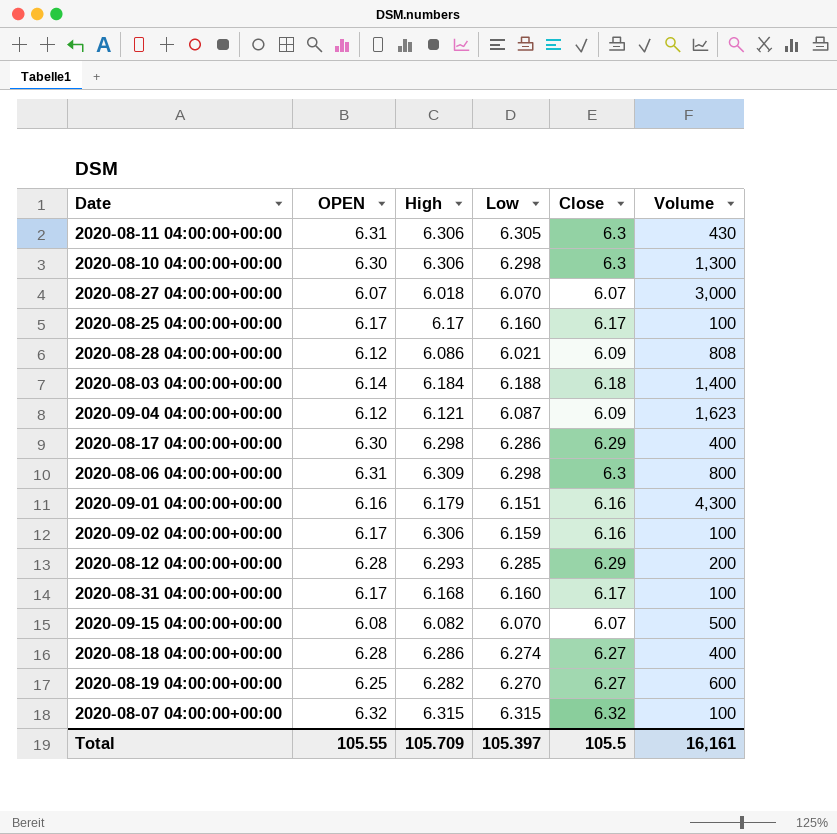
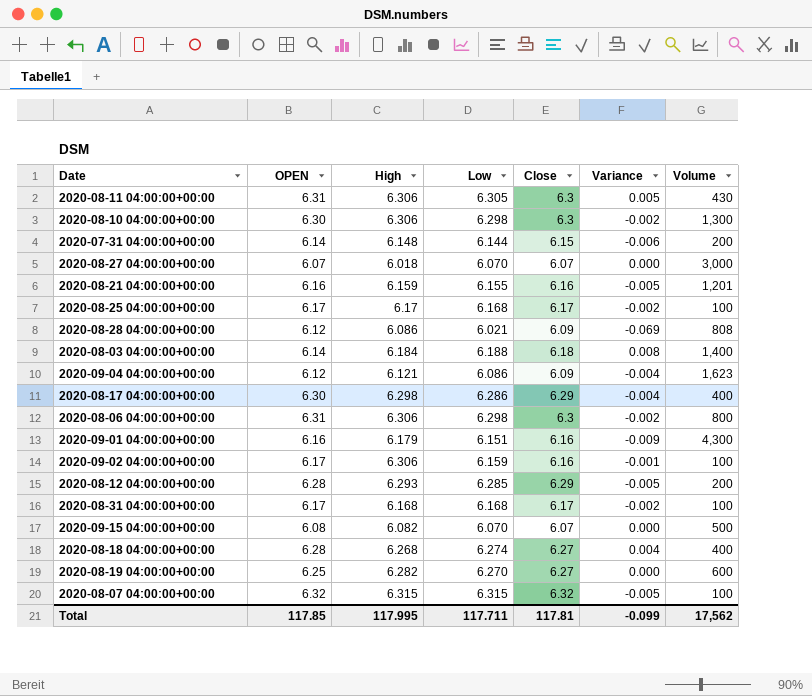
column Variance | formula: none -> [Low] - [Close]
row 2020-07-31 04:00:00+00:00: none -> 6.14 | 6.148 | 6.144 | 6.15 | -0.006 | 200
row 2020-08-21 04:00:00+00:00: none -> 6.16 | 6.159 | 6.155 | 6.16 | -0.005 | 1,201
2020-08-25 04:00:00+00:00 | Low: 6.160 -> 6.168
2020-09-04 04:00:00+00:00 | Low: 6.087 -> 6.086
2020-08-06 04:00:00+00:00 | High: 6.309 -> 6.306
2020-08-31 04:00:00+00:00 | Low: 6.160 -> 6.168
2020-08-18 04:00:00+00:00 | High: 6.286 -> 6.268
Total | OPEN: 105.55 -> 117.85
Total | High: 105.709 -> 117.995
Total | Low: 105.397 -> 117.711
Total | Close: 105.5 -> 117.81
Total | Volume: 16,161 -> 17,562

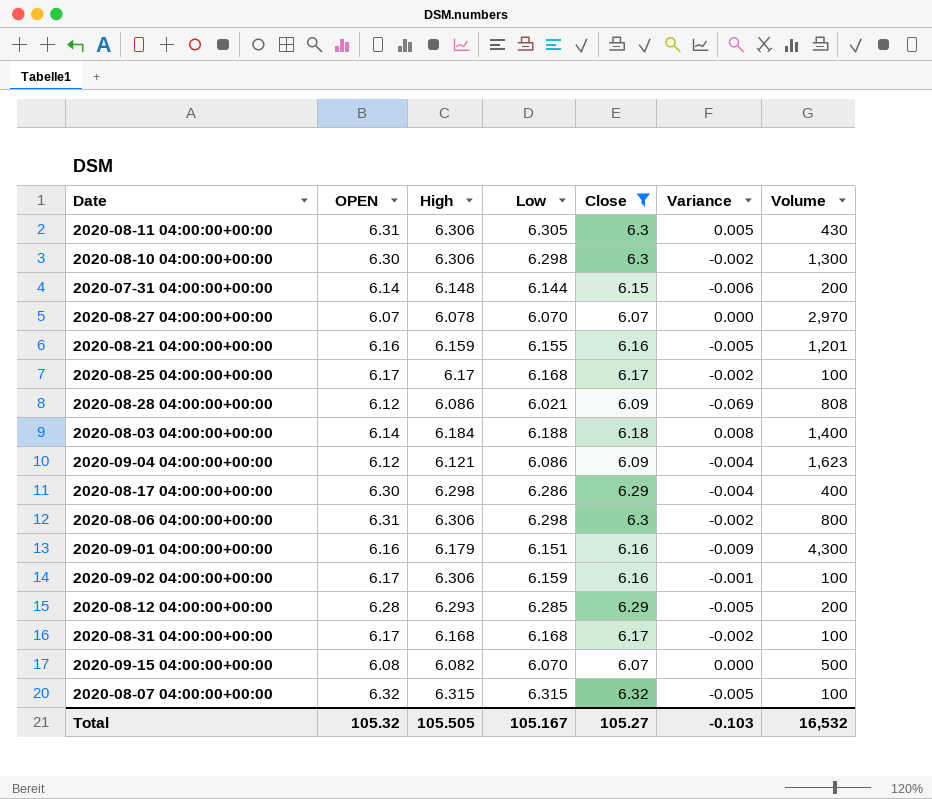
filter: none -> Close != 6.27
2020-08-27 04:00:00+00:00 | High: 6.018 -> 6.078
2020-08-27 04:00:00+00:00 | Volume: 3,000 -> 2,970
Total | OPEN: 117.85 -> 105.32
Total | High: 117.995 -> 105.505
Total | Low: 117.711 -> 105.167
Total | Close: 117.81 -> 105.27
Total | Variance: -0.099 -> -0.103
Total | Volume: 17,562 -> 16,532

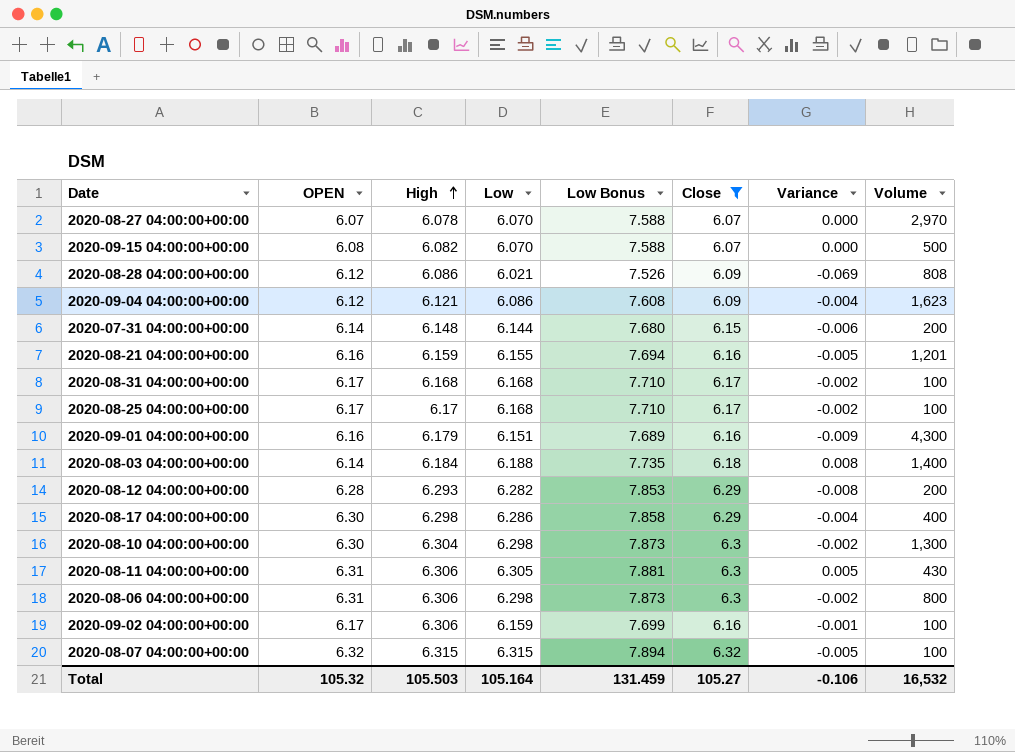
row order: none -> High ascending
column Low Bonus | formula: none -> [Low] * 1.25
2020-08-12 04:00:00+00:00 | Low: 6.285 -> 6.282
2020-08-12 04:00:00+00:00 | Variance: -0.005 -> -0.008
2020-08-10 04:00:00+00:00 | High: 6.306 -> 6.304
Total | High: 105.505 -> 105.503
Total | Low: 105.167 -> 105.164
Total | Variance: -0.103 -> -0.106

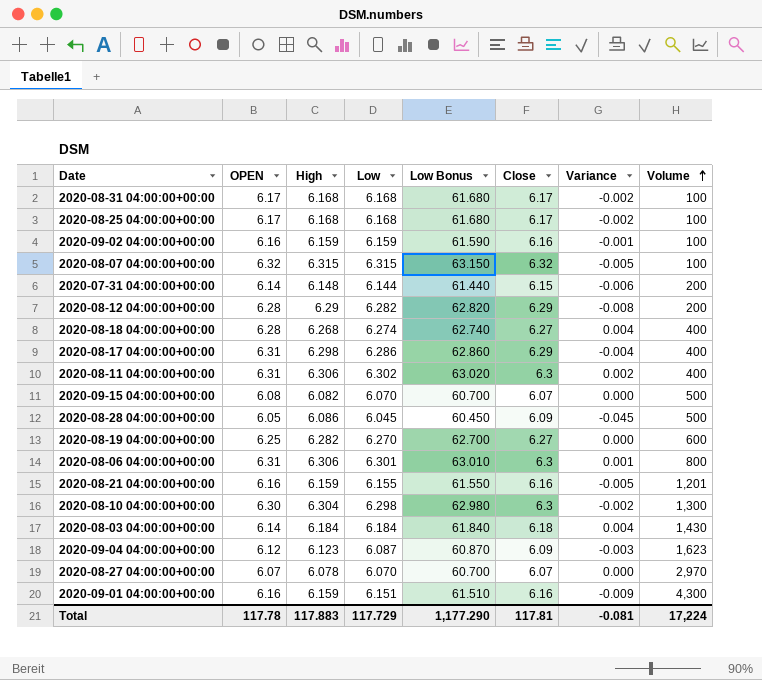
filter: Close != 6.27 -> none
row order: High ascending -> Volume ascending
column Low Bonus | formula: [Low] * 1.25 -> [Low] * 10
2020-08-25 04:00:00+00:00 | High: 6.17 -> 6.168
2020-09-02 04:00:00+00:00 | OPEN: 6.17 -> 6.16
2020-09-02 04:00:00+00:00 | High: 6.306 -> 6.159
2020-08-12 04:00:00+00:00 | High: 6.293 -> 6.29
2020-08-17 04:00:00+00:00 | OPEN: 6.30 -> 6.31
2020-08-11 04:00:00+00:00 | Low: 6.305 -> 6.302
2020-08-11 04:00:00+00:00 | Variance: 0.005 -> 0.002
2020-08-11 04:00:00+00:00 | Volume: 430 -> 400
2020-08-28 04:00:00+00:00 | OPEN: 6.12 -> 6.05
2020-08-28 04:00:00+00:00 | Low: 6.021 -> 6.045
2020-08-28 04:00:00+00:00 | Variance: -0.069 -> -0.045
2020-08-28 04:00:00+00:00 | Volume: 808 -> 500
2020-08-06 04:00:00+00:00 | Low: 6.298 -> 6.301
2020-08-06 04:00:00+00:00 | Variance: -0.002 -> 0.001
2020-08-03 04:00:00+00:00 | Low: 6.188 -> 6.184
2020-08-03 04:00:00+00:00 | Variance: 0.008 -> 0.004
2020-08-03 04:00:00+00:00 | Volume: 1,400 -> 1,430
2020-09-04 04:00:00+00:00 | High: 6.121 -> 6.123
2020-09-04 04:00:00+00:00 | Low: 6.086 -> 6.087
2020-09-04 04:00:00+00:00 | Variance: -0.004 -> -0.003
2020-09-01 04:00:00+00:00 | High: 6.179 -> 6.159
Total | OPEN: 105.32 -> 117.78
Total | High: 105.503 -> 117.883
Total | Low: 105.164 -> 117.729
Total | Low Bonus: 131.459 -> 1,177.290
Total | Close: 105.27 -> 117.81
Total | Variance: -0.106 -> -0.081
Total | Volume: 16,532 -> 17,224

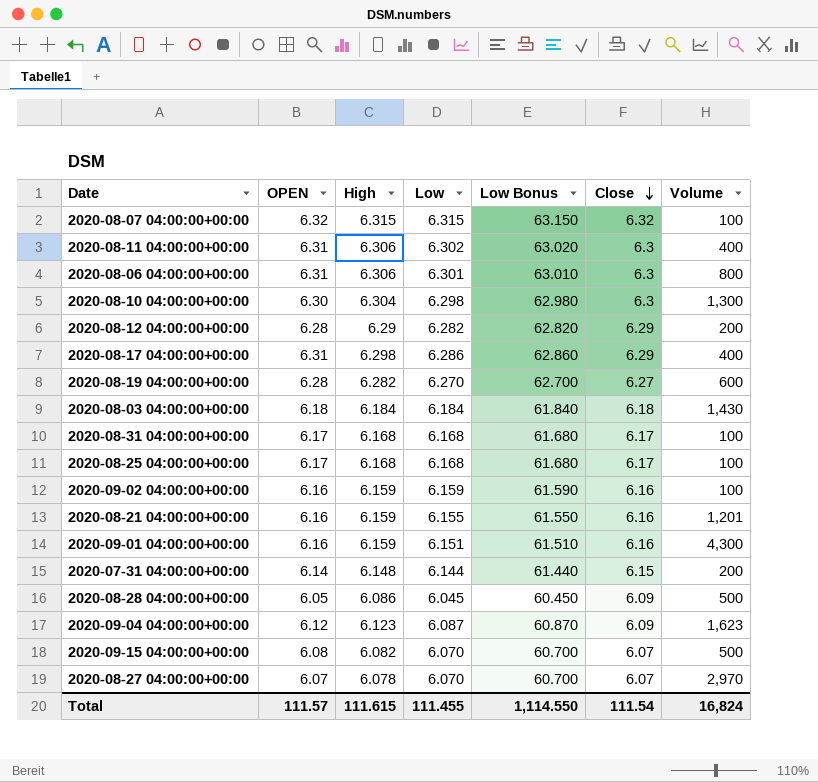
row order: Volume ascending -> Close descending
column Variance | formula: [Low] - [Close] -> none
row 2020-08-18 04:00:00+00:00: 6.28 | 6.268 | 6.274 | 62.740 | 6.27 | 0.004 | 400 -> none
2020-08-19 04:00:00+00:00 | OPEN: 6.25 -> 6.28
2020-08-03 04:00:00+00:00 | OPEN: 6.14 -> 6.18
Total | OPEN: 117.78 -> 111.57
Total | High: 117.883 -> 111.615
Total | Low: 117.729 -> 111.455
Total | Low Bonus: 1,177.290 -> 1,114.550
Total | Close: 117.81 -> 111.54
Total | Volume: 17,224 -> 16,824

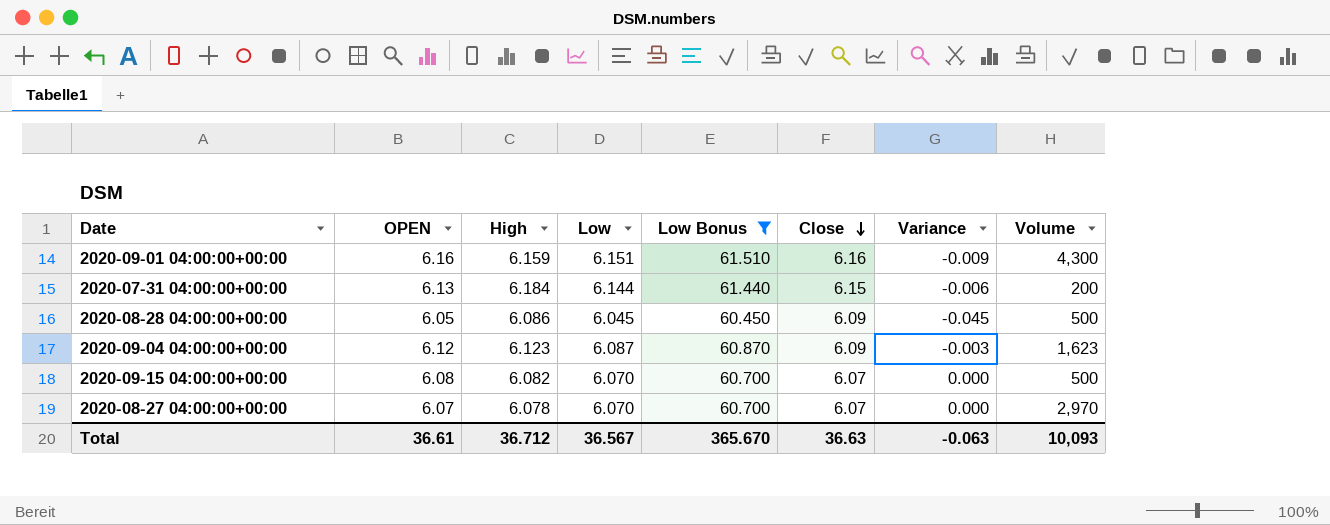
filter: none -> Low Bonus <= 61.510
column Variance | formula: none -> [Low] - [Close]
2020-07-31 04:00:00+00:00 | OPEN: 6.14 -> 6.13
2020-07-31 04:00:00+00:00 | High: 6.148 -> 6.184
Total | OPEN: 111.57 -> 36.61
Total | High: 111.615 -> 36.712
Total | Low: 111.455 -> 36.567
Total | Low Bonus: 1,114.550 -> 365.670
Total | Close: 111.54 -> 36.63
Total | Volume: 16,824 -> 10,093

